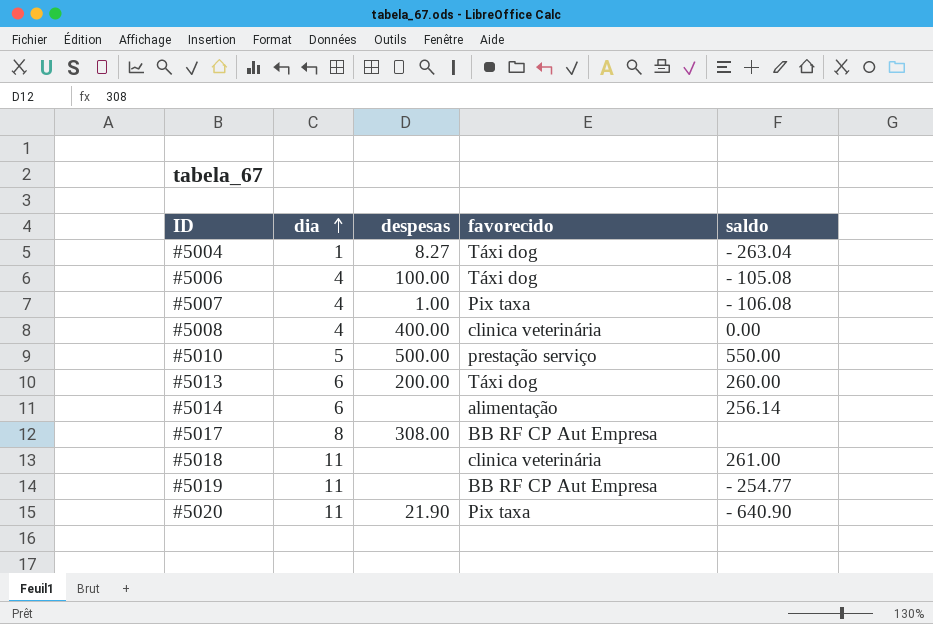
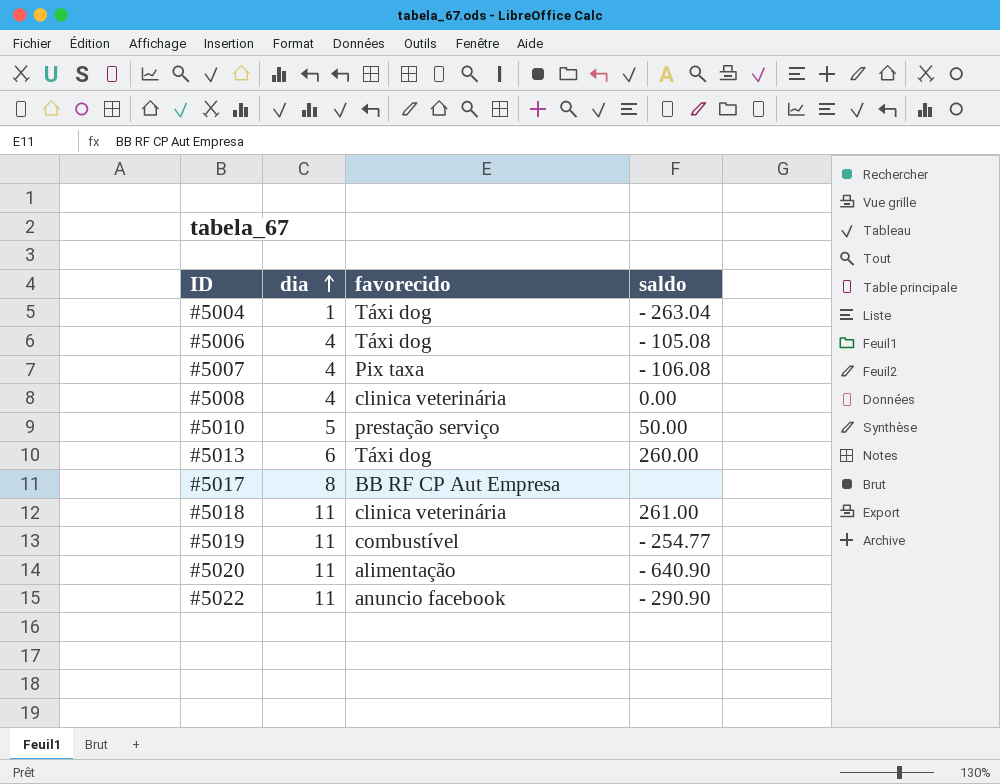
column despesas | position: 3 -> none
row #5014: 6 | none | alimentação | 256.14 -> none
#5010 | saldo: 550.00 -> 50.00
#5019 | favorecido: BB RF CP Aut Empresa -> combustível
#5020 | favorecido: Pix taxa -> alimentação
row #5022: none -> 11 | anuncio facebook | - 290.90

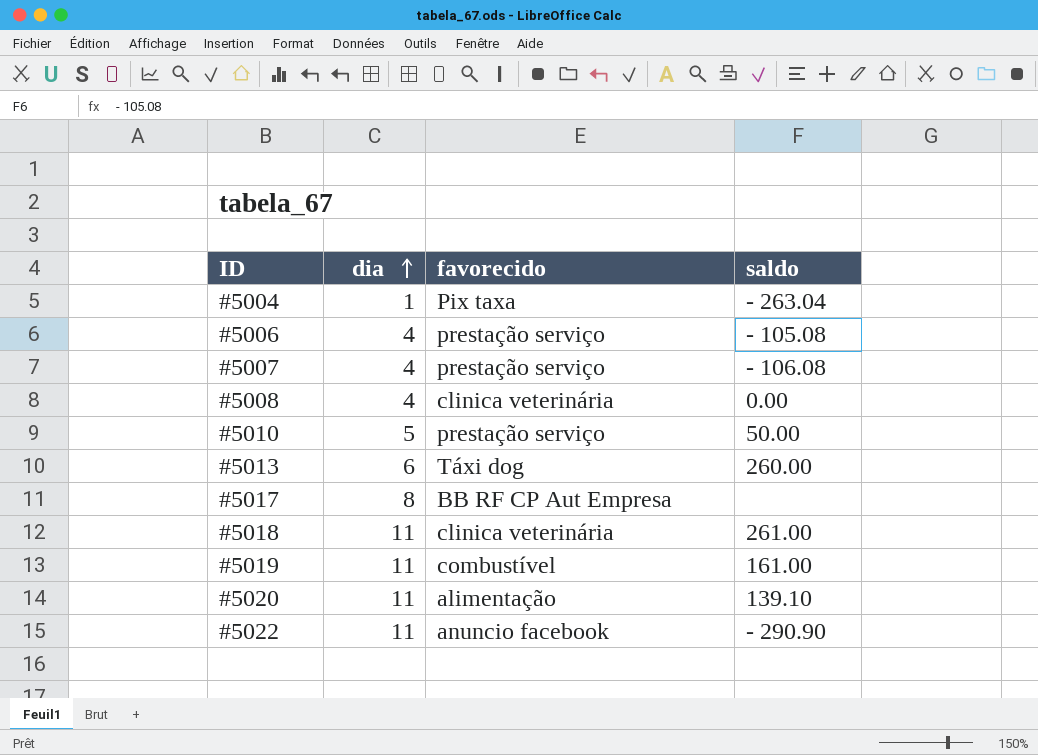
#5004 | favorecido: Táxi dog -> Pix taxa
#5006 | favorecido: Táxi dog -> prestação serviço
#5007 | favorecido: Pix taxa -> prestação serviço
#5019 | saldo: - 254.77 -> 161.00
#5020 | saldo: - 640.90 -> 139.10

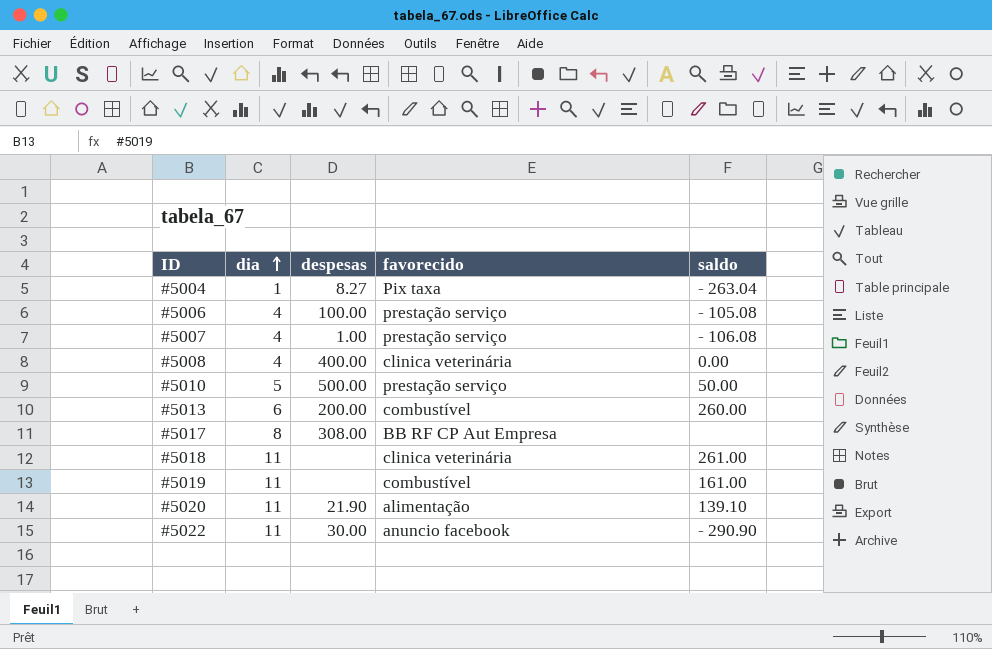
column despesas | position: none -> 3
#5013 | favorecido: Táxi dog -> combustível

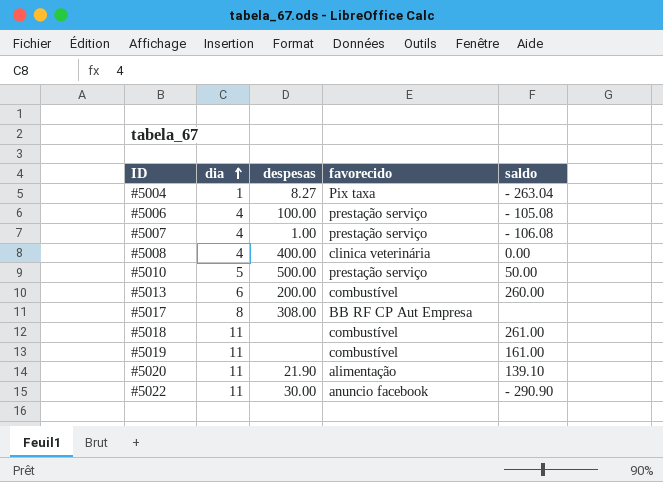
#5018 | favorecido: clinica veterinária -> combustível

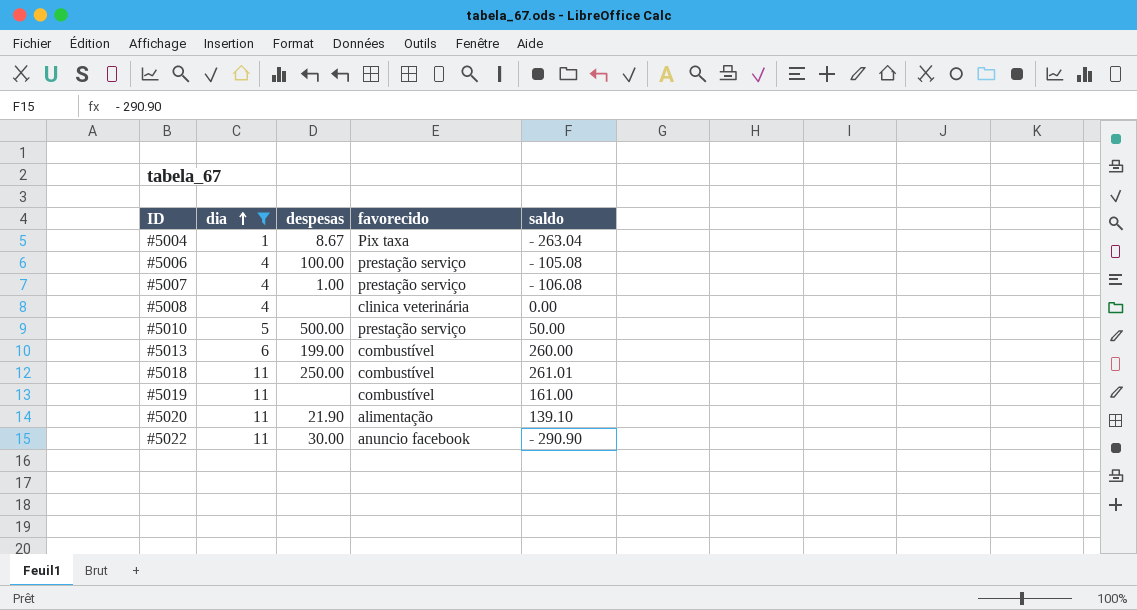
filter: none -> dia != 8
#5004 | despesas: 8.27 -> 8.67
#5008 | despesas: 400.00 -> none
#5013 | despesas: 200.00 -> 199.00
#5018 | despesas: none -> 250.00
#5018 | saldo: 261.00 -> 261.01

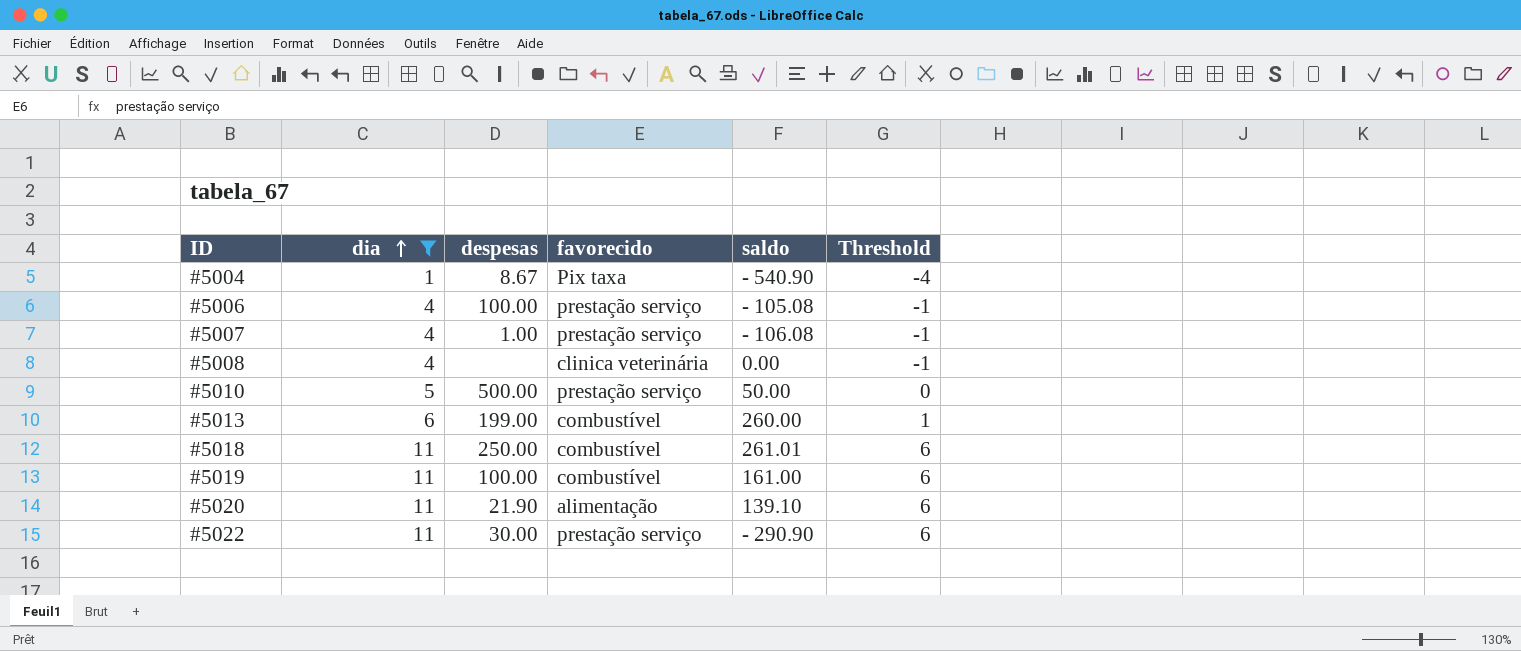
column Threshold | formula: none -> [dia] - 5
#5004 | saldo: - 263.04 -> - 540.90
#5019 | despesas: none -> 100.00
#5022 | favorecido: anuncio facebook -> prestação serviço

